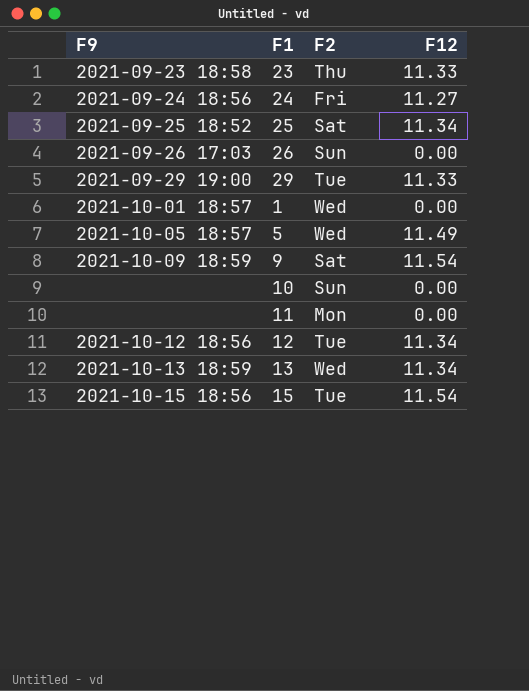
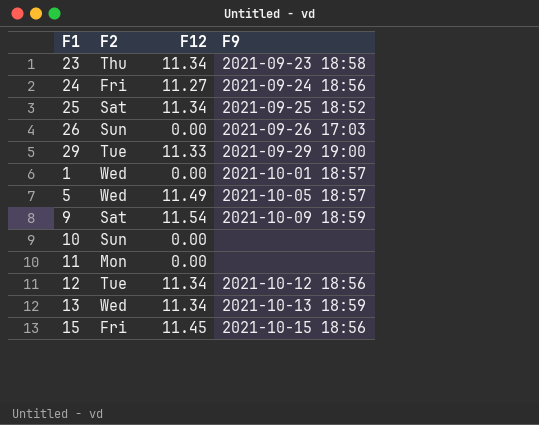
column F9 | position: 1 -> 4
23 | F12: 11.33 -> 11.34
15 | F2: Tue -> Fri
15 | F12: 11.54 -> 11.45

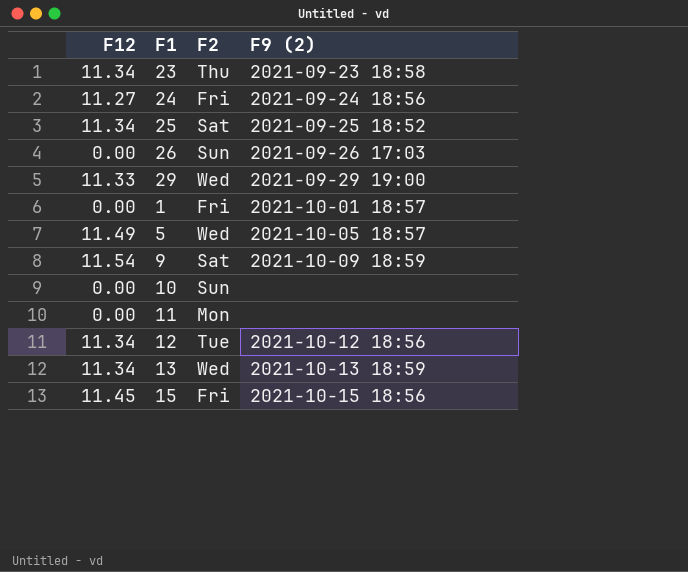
column F12 | position: 3 -> 1
column name: F9 -> F9 (2)
29 | F2: Tue -> Wed
1 | F2: Wed -> Fri

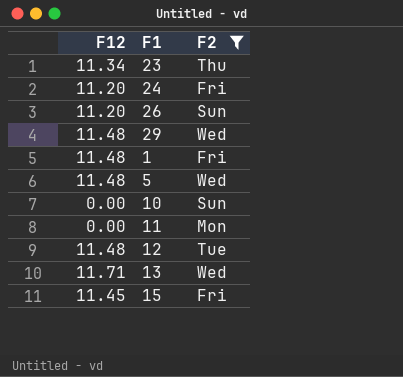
filter: none -> F2 != Sat
column F9 (2) | position: 4 -> none
24 | F12: 11.27 -> 11.20
26 | F12: 0.00 -> 11.20
29 | F12: 11.33 -> 11.48
1 | F12: 0.00 -> 11.48
5 | F12: 11.49 -> 11.48
12 | F12: 11.34 -> 11.48
13 | F12: 11.34 -> 11.71

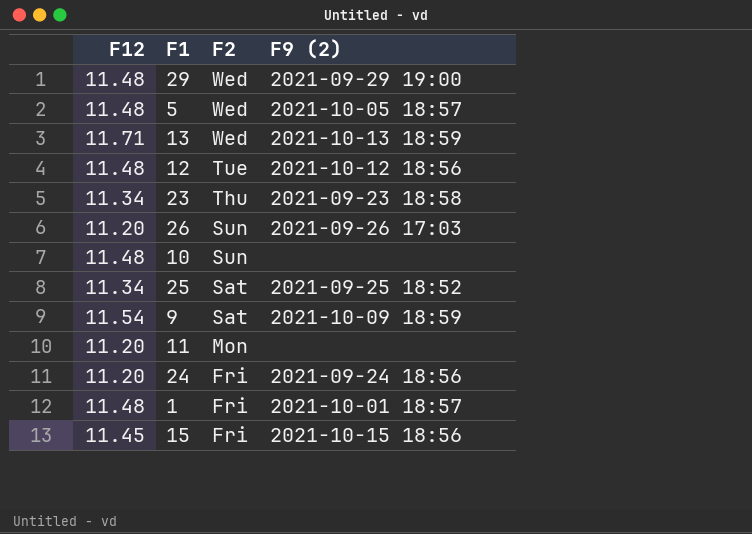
filter: F2 != Sat -> none
row order: none -> F2 descending
column F9 (2) | position: none -> 4
10 | F12: 0.00 -> 11.48
11 | F12: 0.00 -> 11.20

